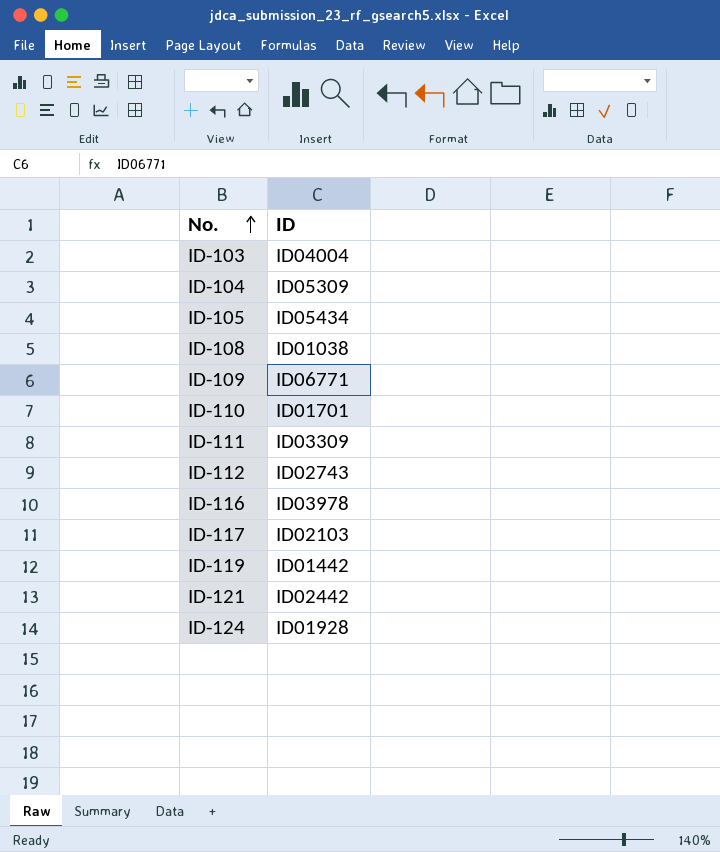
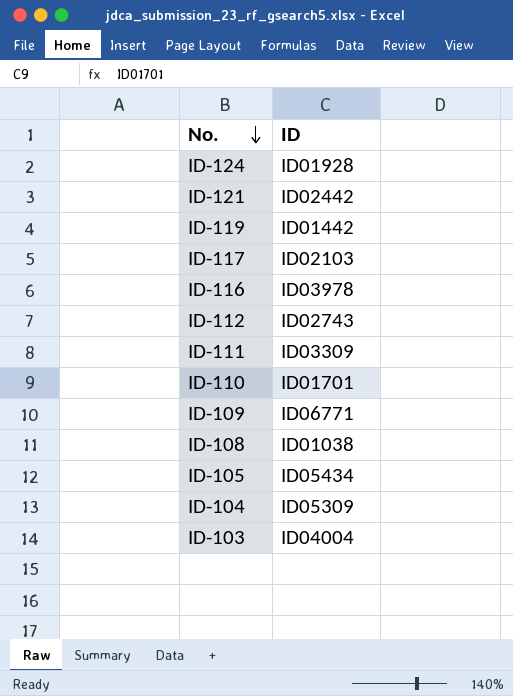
row order: No. ascending -> No. descending

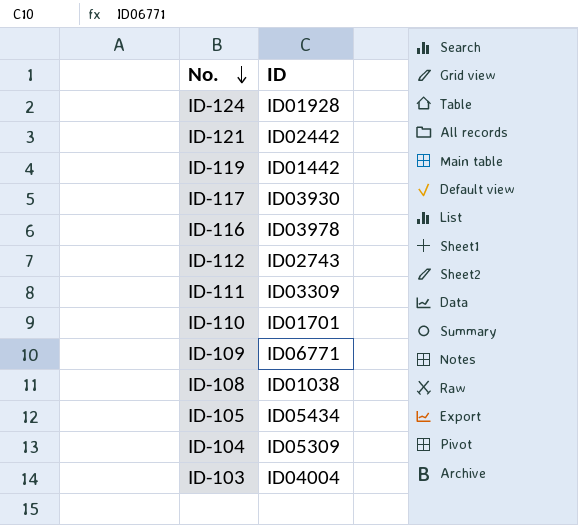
ID-117 | ID: ID02103 -> ID03930

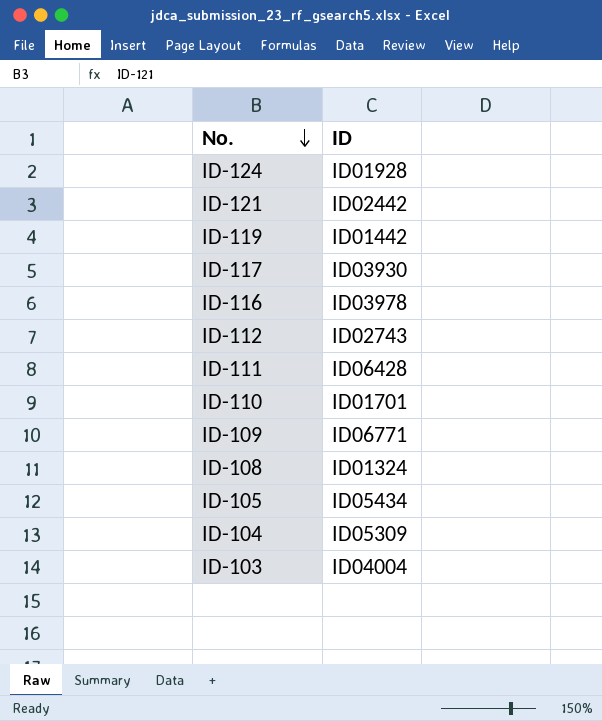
ID-111 | ID: ID03309 -> ID06428
ID-108 | ID: ID01038 -> ID01324

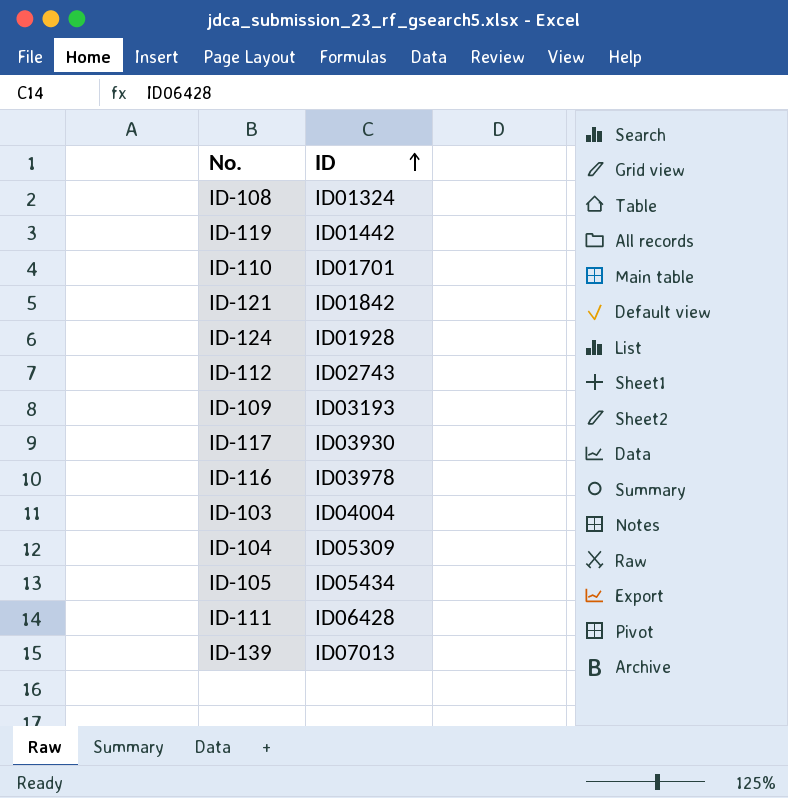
row order: No. descending -> ID ascending
ID-121 | ID: ID02442 -> ID01842
ID-109 | ID: ID06771 -> ID03193
row ID-139: none -> ID07013

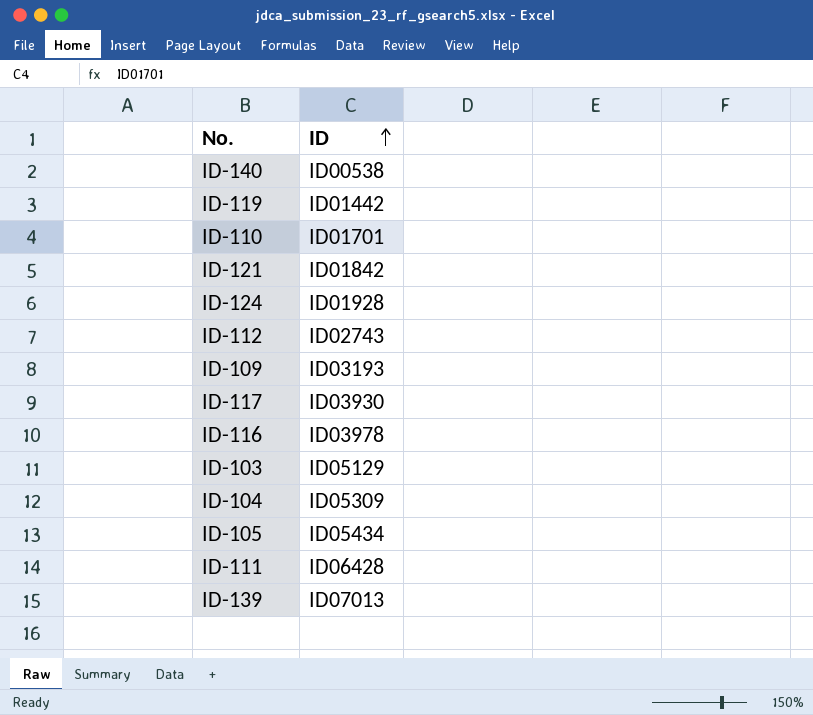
row ID-108: ID01324 -> none
row ID-140: none -> ID00538
ID-103 | ID: ID04004 -> ID05129

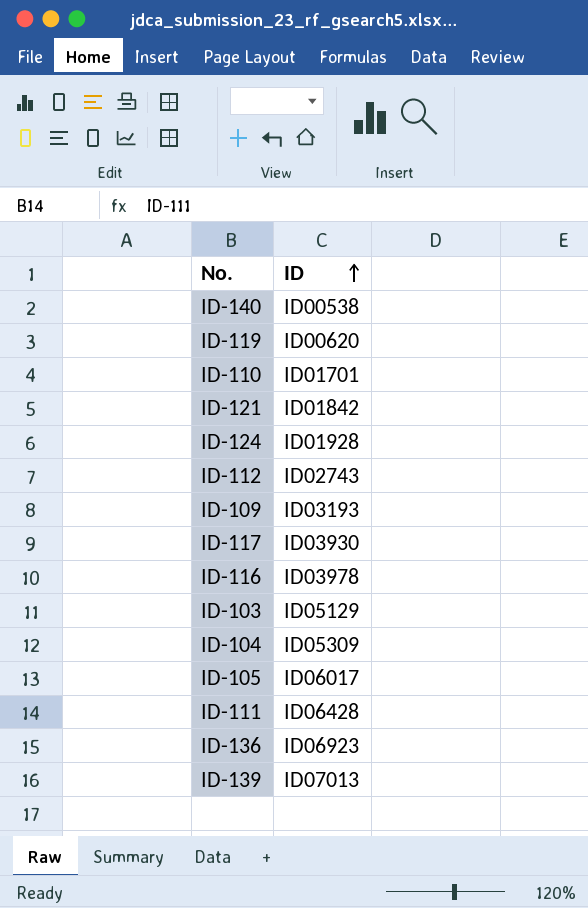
ID-119 | ID: ID01442 -> ID00620
ID-105 | ID: ID05434 -> ID06017
row ID-136: none -> ID06923

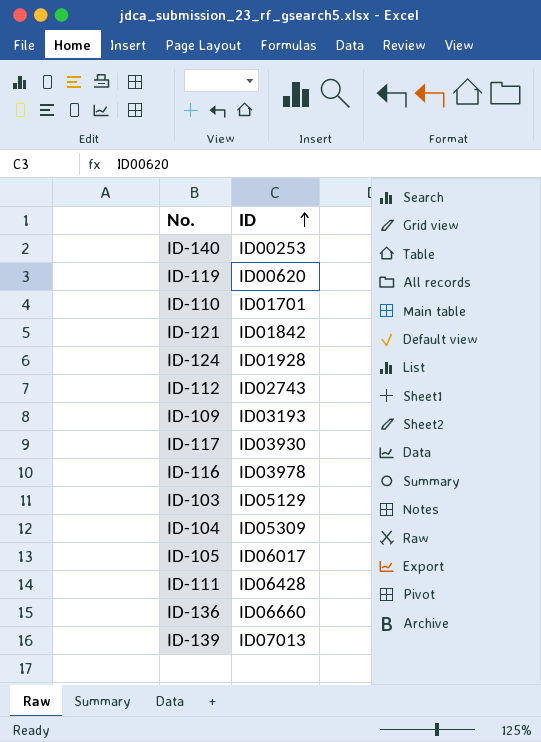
ID-140 | ID: ID00538 -> ID00253
ID-136 | ID: ID06923 -> ID06660

